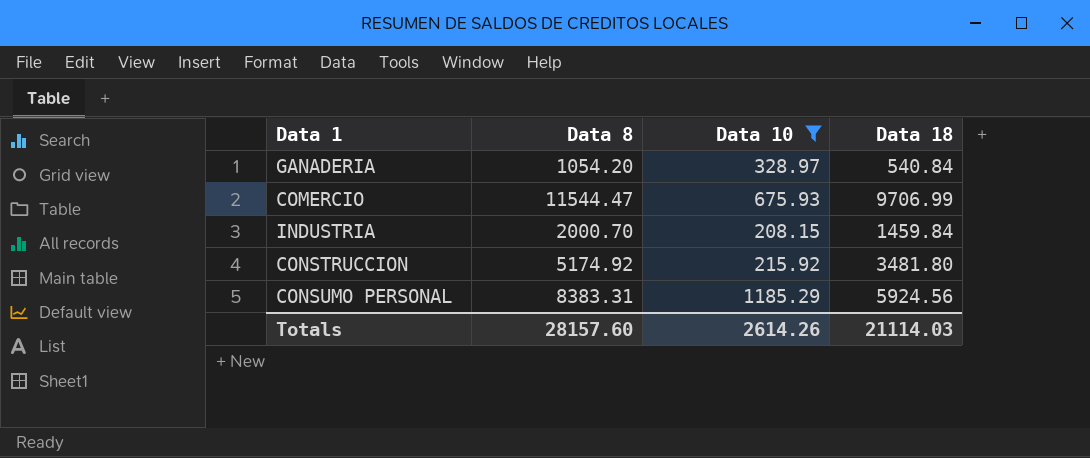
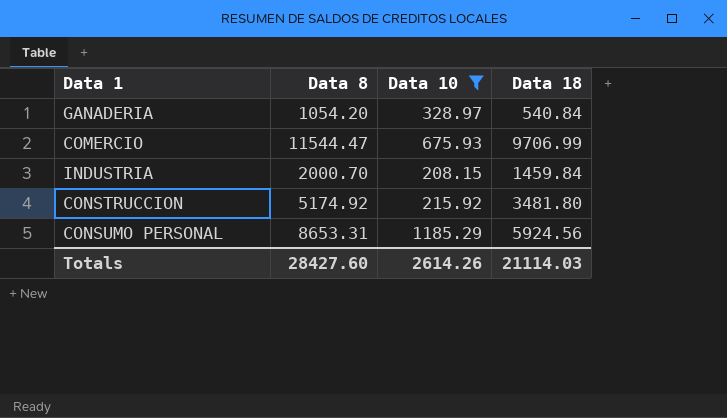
CONSUMO PERSONAL | Data 8: 8383.31 -> 8653.31
Totals | Data 8: 28157.60 -> 28427.60

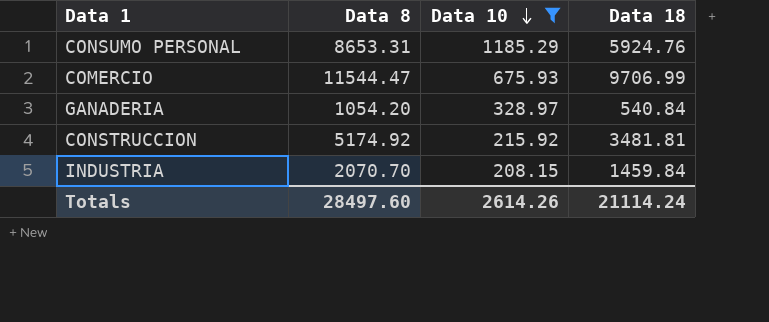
row order: none -> Data 10 descending
CONSUMO PERSONAL | Data 18: 5924.56 -> 5924.76
CONSTRUCCION | Data 18: 3481.80 -> 3481.81
INDUSTRIA | Data 8: 2000.70 -> 2070.70
Totals | Data 8: 28427.60 -> 28497.60
Totals | Data 18: 21114.03 -> 21114.24

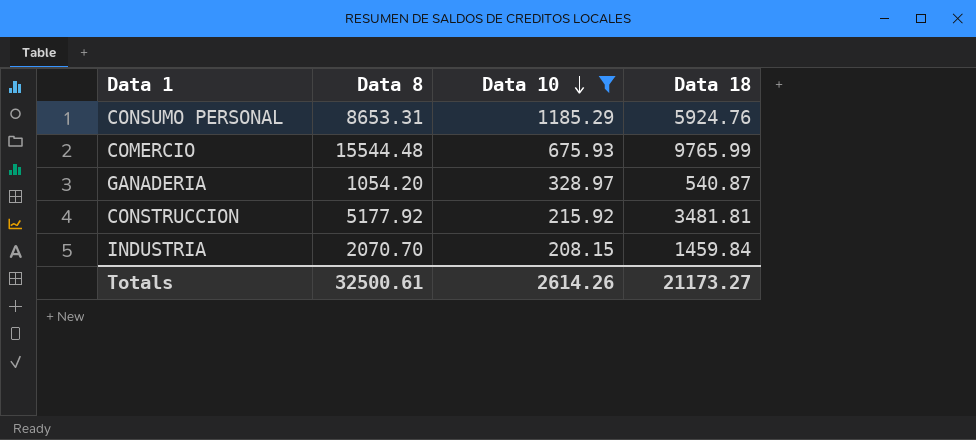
COMERCIO | Data 8: 11544.47 -> 15544.48
COMERCIO | Data 18: 9706.99 -> 9765.99
GANADERIA | Data 18: 540.84 -> 540.87
CONSTRUCCION | Data 8: 5174.92 -> 5177.92
Totals | Data 8: 28497.60 -> 32500.61
Totals | Data 18: 21114.24 -> 21173.27

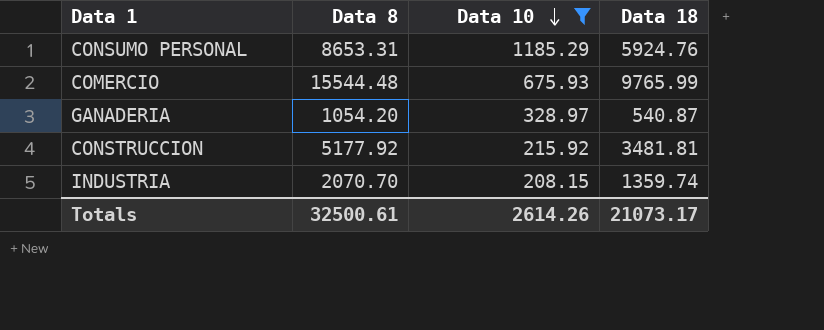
INDUSTRIA | Data 18: 1459.84 -> 1359.74
Totals | Data 18: 21173.27 -> 21073.17

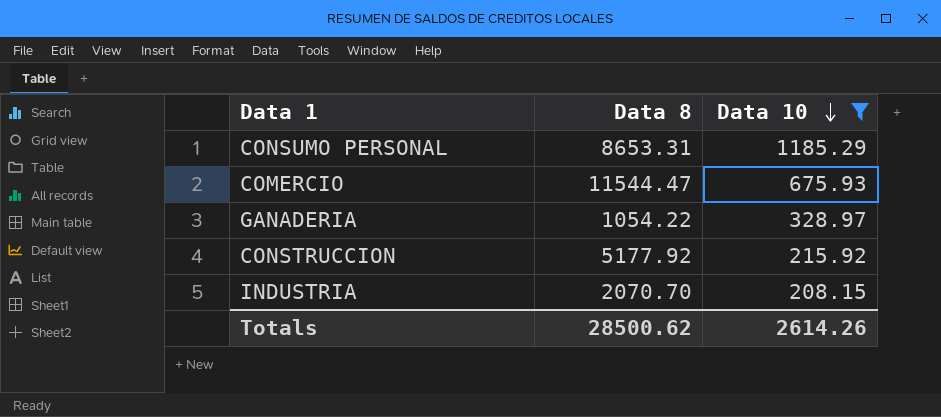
column Data 18 | position: 4 -> none
COMERCIO | Data 8: 15544.48 -> 11544.47
GANADERIA | Data 8: 1054.20 -> 1054.22
Totals | Data 8: 32500.61 -> 28500.62

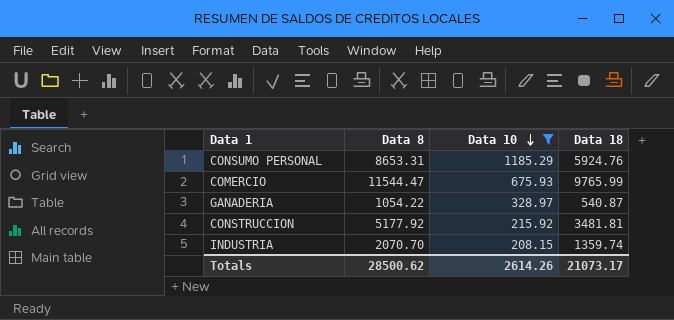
column Data 18 | position: none -> 4

